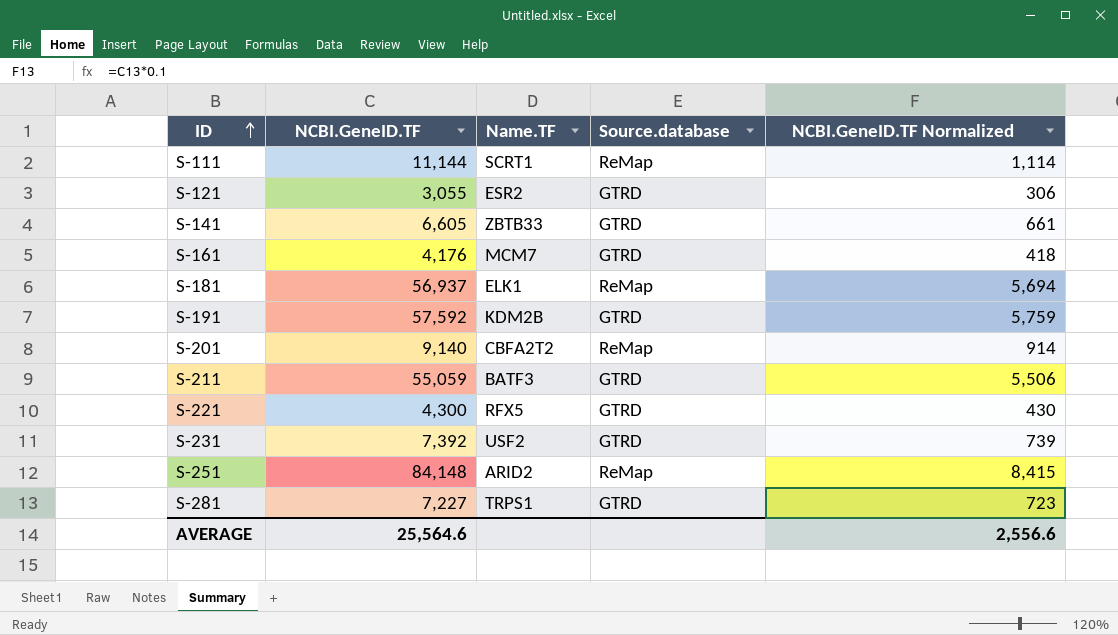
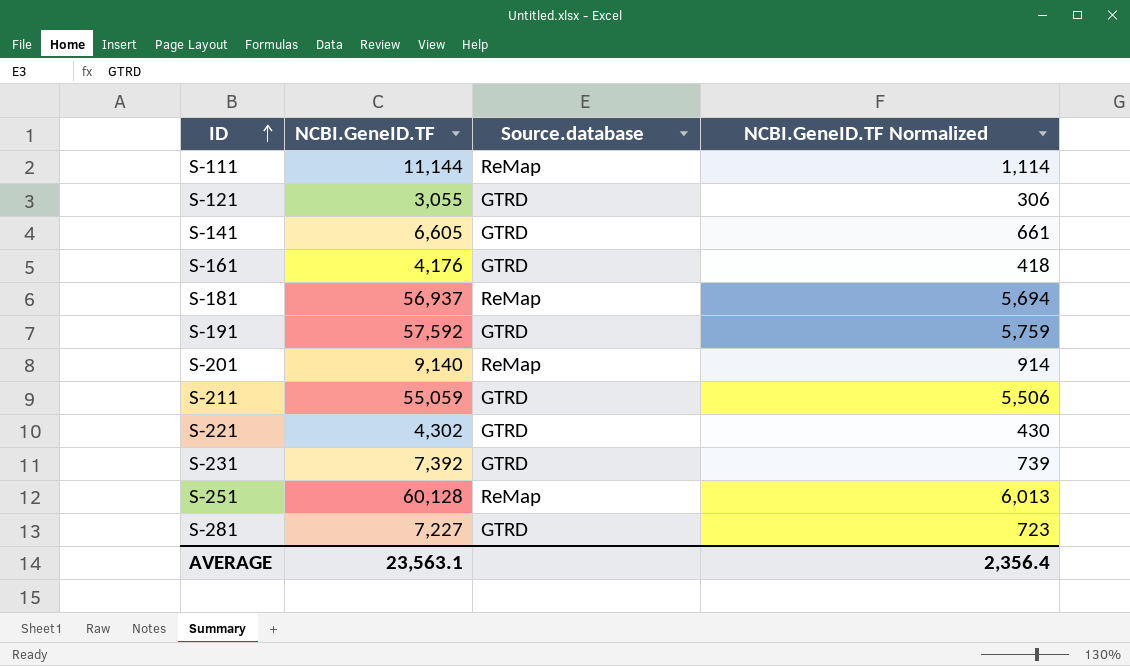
column Name.TF | position: 3 -> none
S-221 | NCBI.GeneID.TF: 4,300 -> 4,302
S-251 | NCBI.GeneID.TF: 84,148 -> 60,128
S-251 | NCBI.GeneID.TF Normalized: 8,415 -> 6,013
AVERAGE | NCBI.GeneID.TF: 25,564.6 -> 23,563.1
AVERAGE | NCBI.GeneID.TF Normalized: 2,556.6 -> 2,356.4

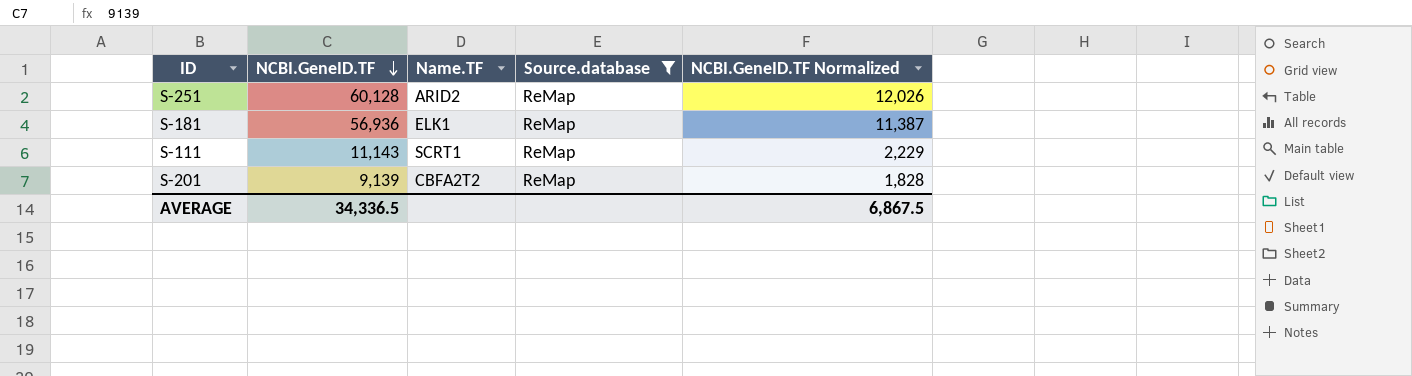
filter: none -> Source.database = ReMap
row order: ID ascending -> NCBI.GeneID.TF descending
column Name.TF | position: none -> 3
column NCBI.GeneID.TF Normalized | formula: [NCBI.GeneID.TF] * 0.1 -> [NCBI.GeneID.TF] * 0.2
S-181 | NCBI.GeneID.TF: 56,937 -> 56,936
S-111 | NCBI.GeneID.TF: 11,144 -> 11,143
S-201 | NCBI.GeneID.TF: 9,140 -> 9,139
AVERAGE | NCBI.GeneID.TF: 23,563.1 -> 34,336.5
AVERAGE | NCBI.GeneID.TF Normalized: 2,356.4 -> 6,867.5

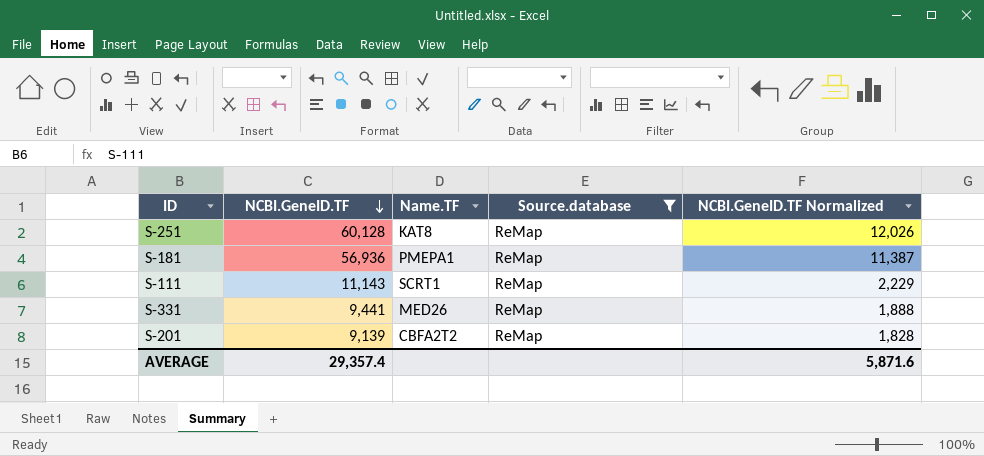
S-251 | Name.TF: ARID2 -> KAT8
S-181 | Name.TF: ELK1 -> PMEPA1
row S-331: none -> 9,441 | MED26 | ReMap | 1,888
AVERAGE | NCBI.GeneID.TF: 34,336.5 -> 29,357.4
AVERAGE | NCBI.GeneID.TF Normalized: 6,867.5 -> 5,871.6

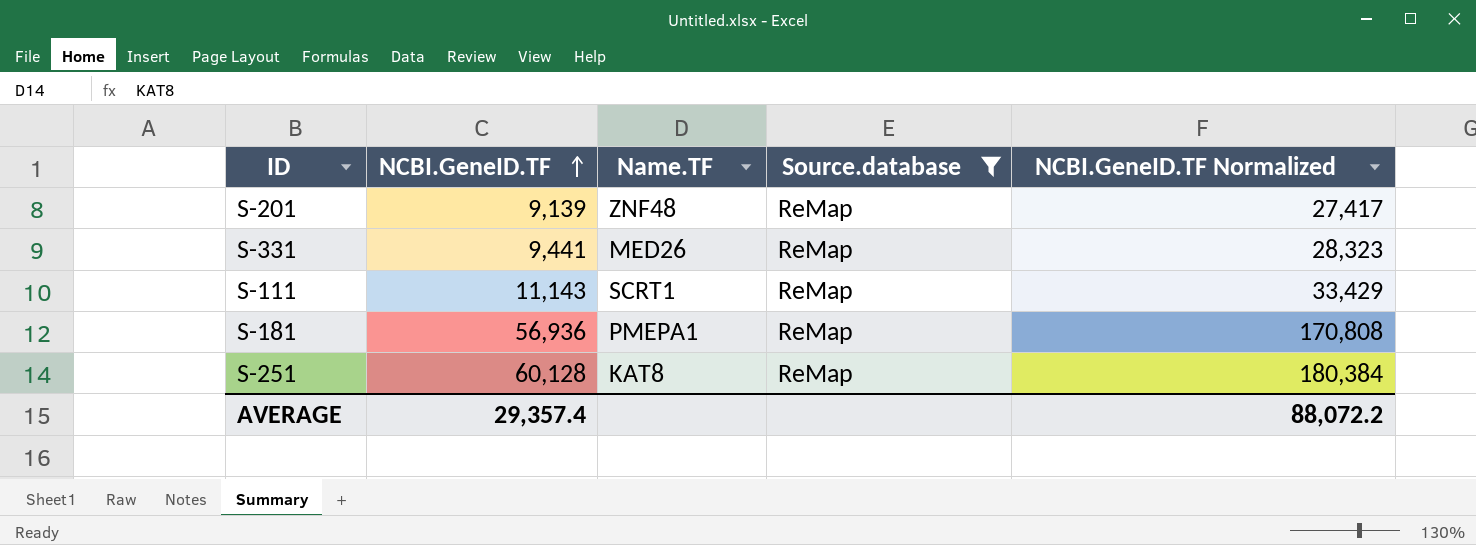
row order: NCBI.GeneID.TF descending -> NCBI.GeneID.TF ascending
column NCBI.GeneID.TF Normalized | formula: [NCBI.GeneID.TF] * 0.2 -> [NCBI.GeneID.TF] * 3
S-201 | Name.TF: CBFA2T2 -> ZNF48
AVERAGE | NCBI.GeneID.TF Normalized: 5,871.6 -> 88,072.2

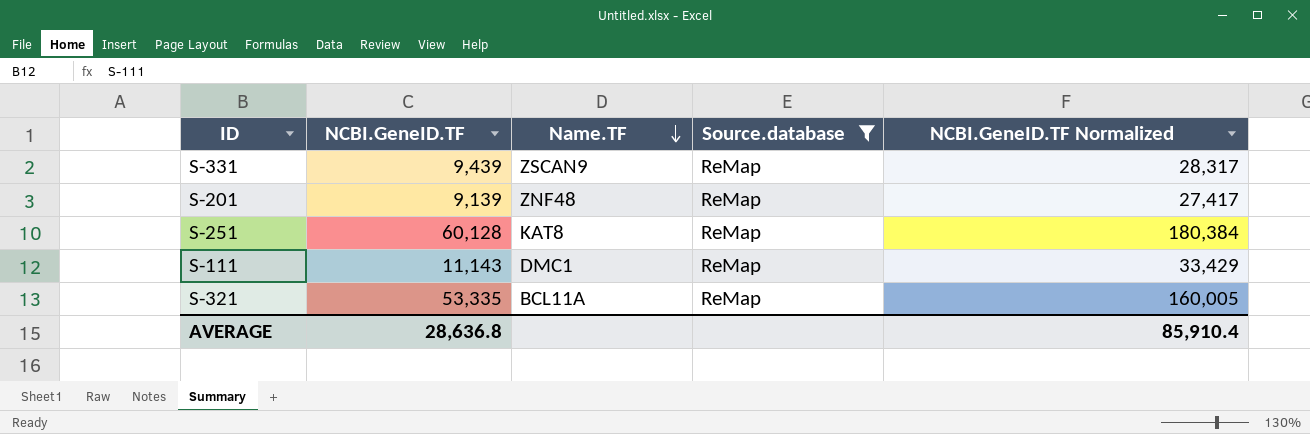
row order: NCBI.GeneID.TF ascending -> Name.TF descending
row S-181: 56,936 | PMEPA1 | ReMap | 170,808 -> none
S-331 | NCBI.GeneID.TF: 9,441 -> 9,439
S-331 | Name.TF: MED26 -> ZSCAN9
S-331 | NCBI.GeneID.TF Normalized: 28,323 -> 28,317
S-111 | Name.TF: SCRT1 -> DMC1
row S-321: none -> 53,335 | BCL11A | ReMap | 160,005
AVERAGE | NCBI.GeneID.TF: 29,357.4 -> 28,636.8
AVERAGE | NCBI.GeneID.TF Normalized: 88,072.2 -> 85,910.4

